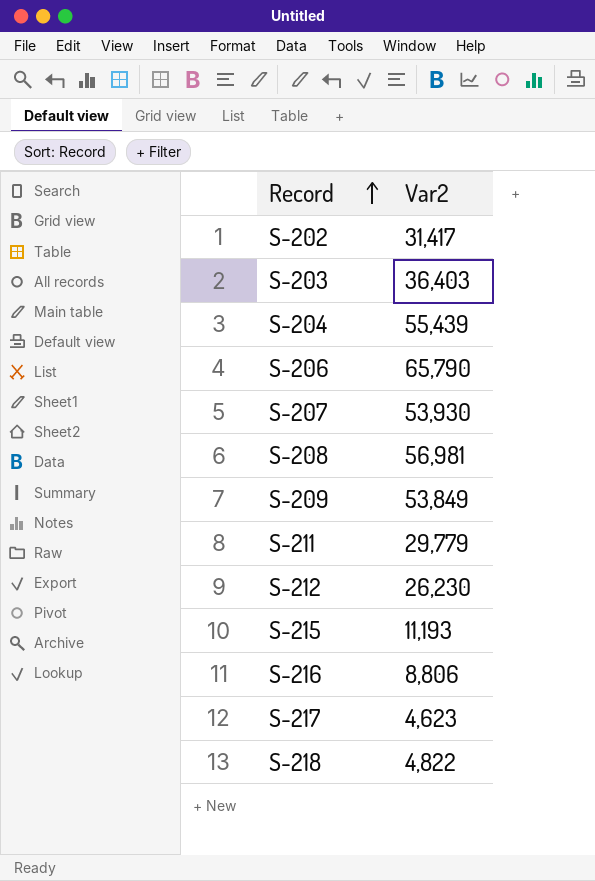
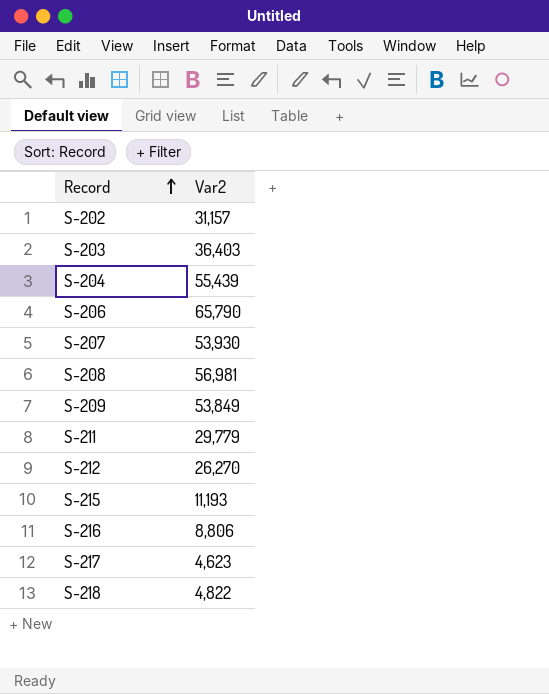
S-202 | Var2: 31,417 -> 31,157
S-212 | Var2: 26,230 -> 26,270

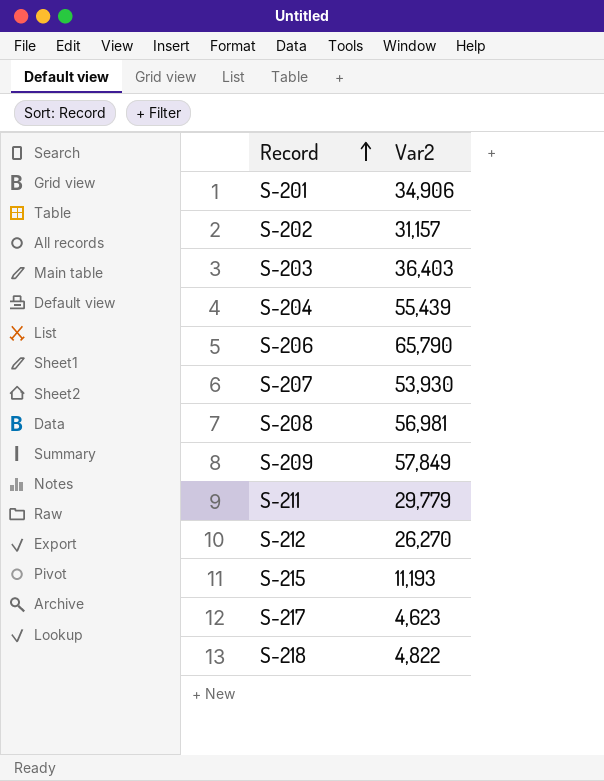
row S-216: 8,806 -> none
row S-201: none -> 34,906
S-209 | Var2: 53,849 -> 57,849

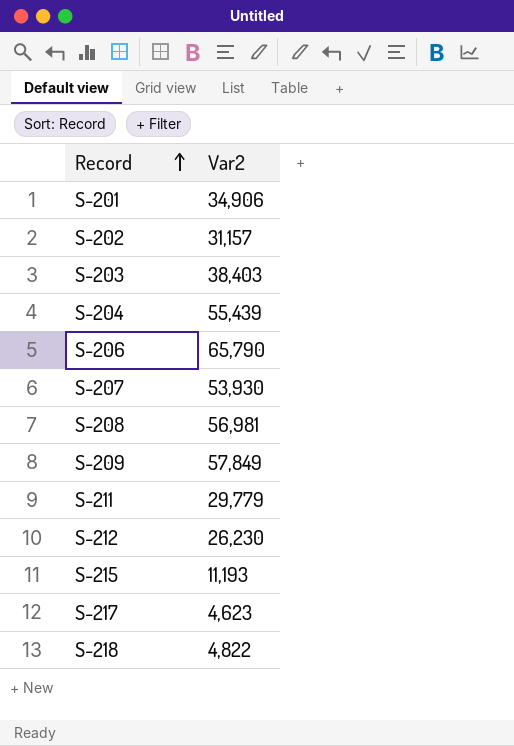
S-203 | Var2: 36,403 -> 38,403
S-212 | Var2: 26,270 -> 26,230

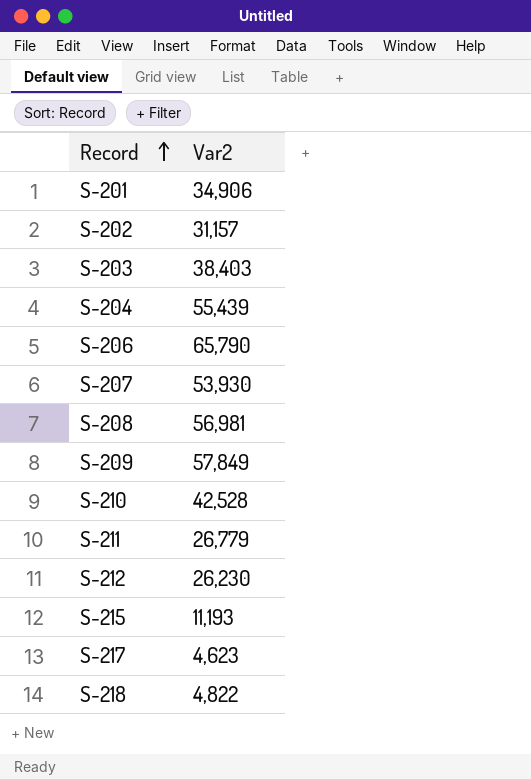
row S-210: none -> 42,528
S-211 | Var2: 29,779 -> 26,779

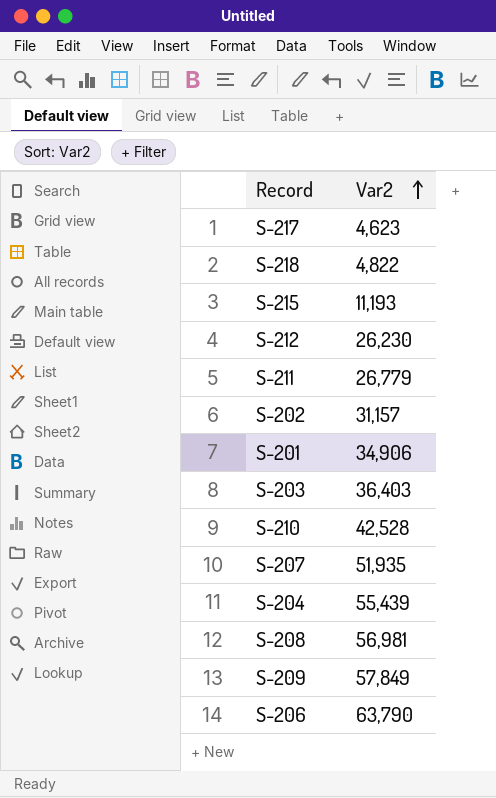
row order: Record ascending -> Var2 ascending
S-203 | Var2: 38,403 -> 36,403
S-207 | Var2: 53,930 -> 51,935
S-206 | Var2: 65,790 -> 63,790

